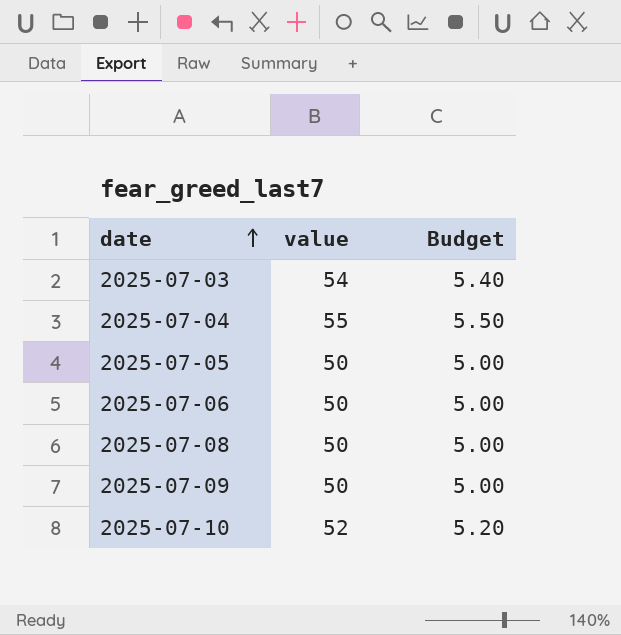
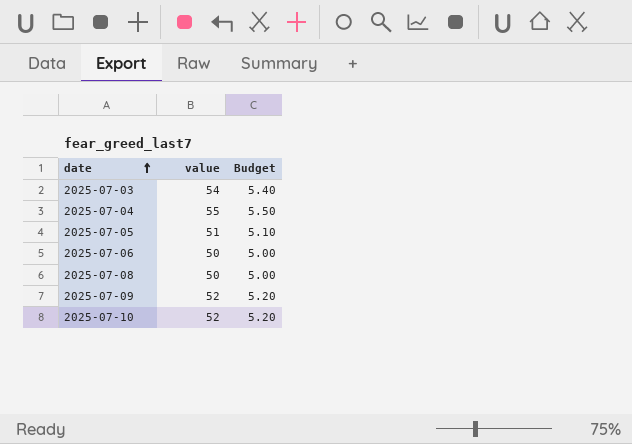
2025-07-05 | value: 50 -> 51
2025-07-05 | Budget: 5.00 -> 5.10
2025-07-09 | value: 50 -> 52
2025-07-09 | Budget: 5.00 -> 5.20

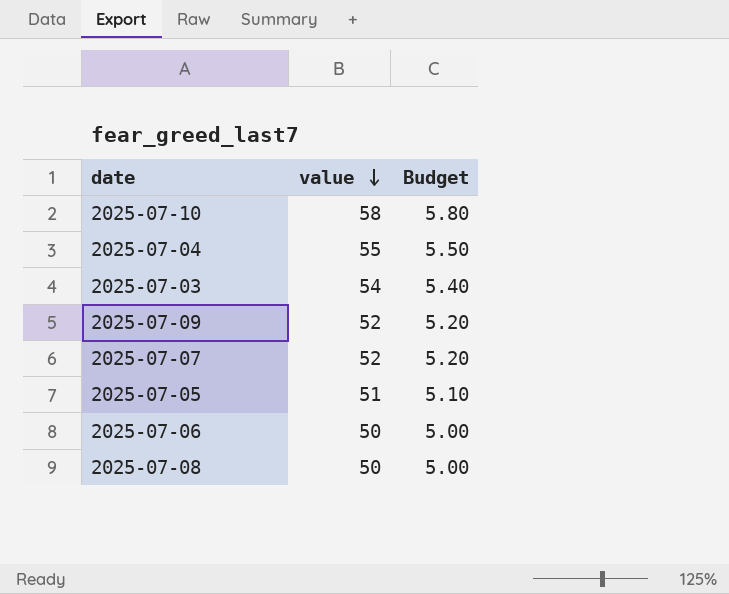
row order: date ascending -> value descending
2025-07-10 | value: 52 -> 58
2025-07-10 | Budget: 5.20 -> 5.80
row 2025-07-07: none -> 52 | 5.20

